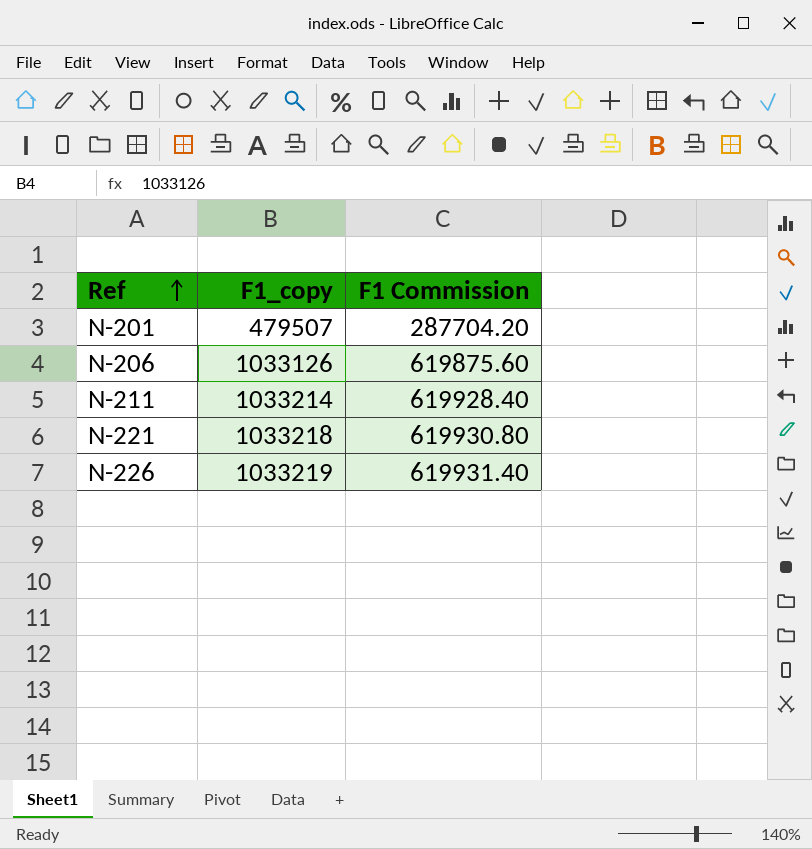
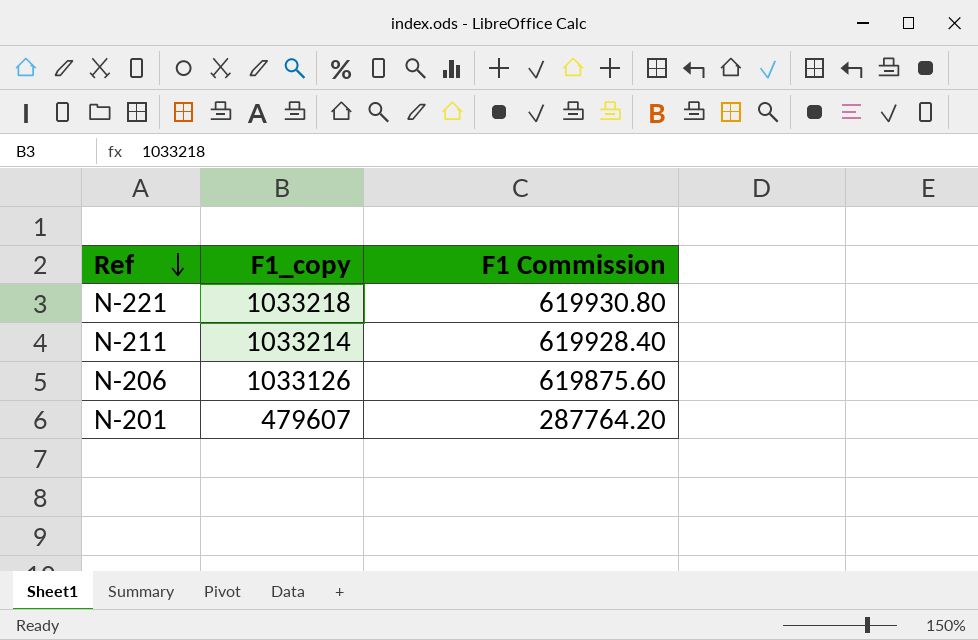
row order: Ref ascending -> Ref descending
row N-226: 1033219 | 619931.40 -> none
N-201 | F1_copy: 479507 -> 479607
N-201 | F1 Commission: 287704.20 -> 287764.20

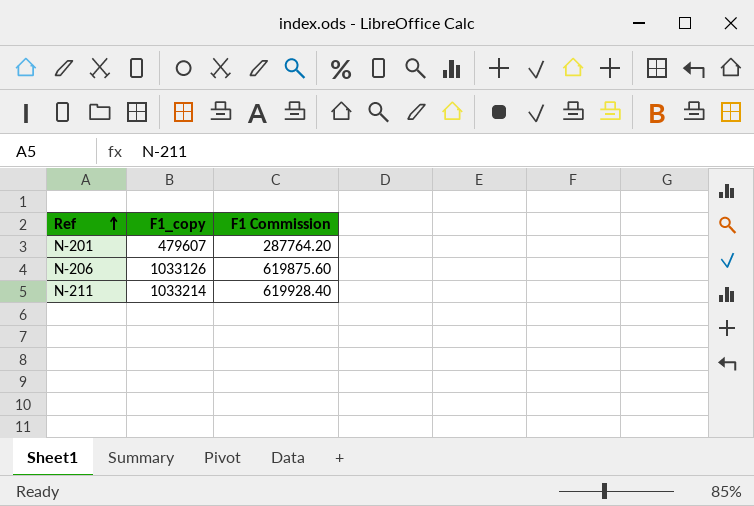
row order: Ref descending -> Ref ascending
row N-221: 1033218 | 619930.80 -> none

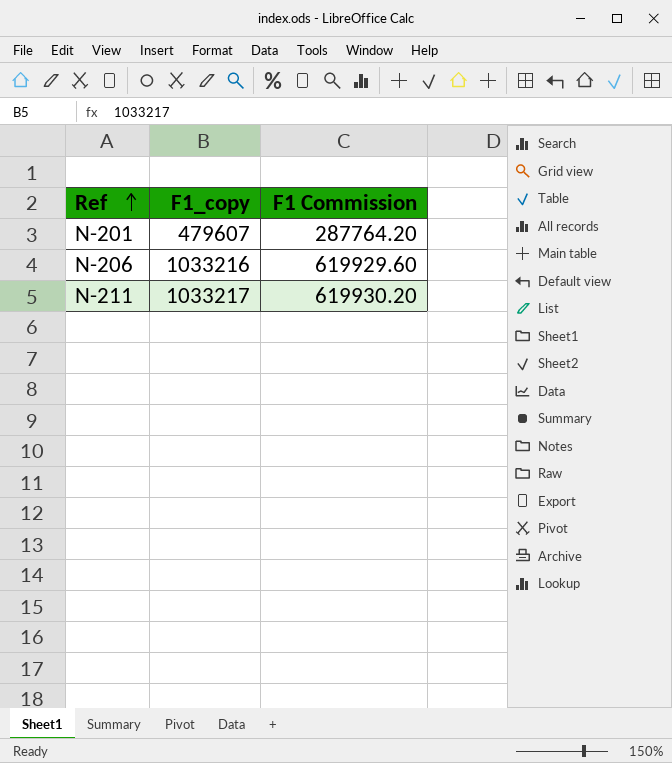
N-206 | F1_copy: 1033126 -> 1033216
N-206 | F1 Commission: 619875.60 -> 619929.60
N-211 | F1_copy: 1033214 -> 1033217
N-211 | F1 Commission: 619928.40 -> 619930.20

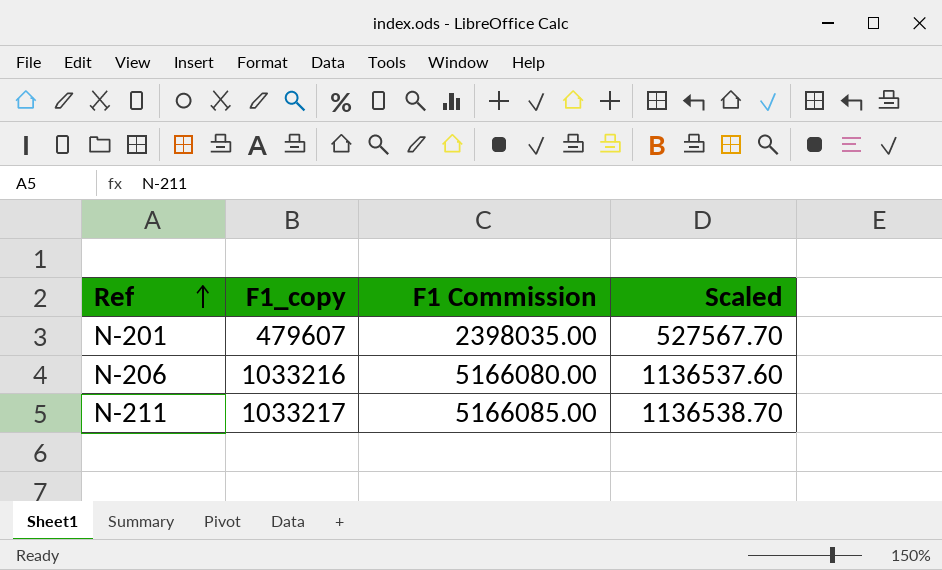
column F1 Commission | formula: [F1_copy] * 0.6 -> [F1_copy] * 5
column Scaled | formula: none -> [F1_copy] * 1.1

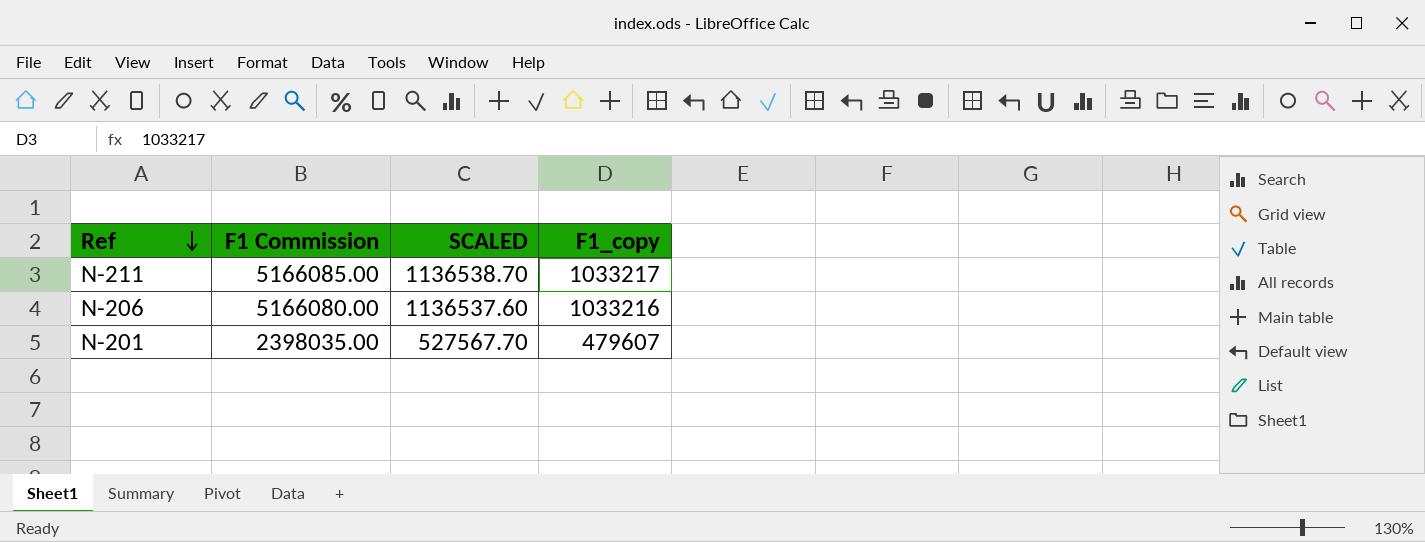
row order: Ref ascending -> Ref descending
column name: Scaled -> SCALED
column F1_copy | position: 2 -> 4

